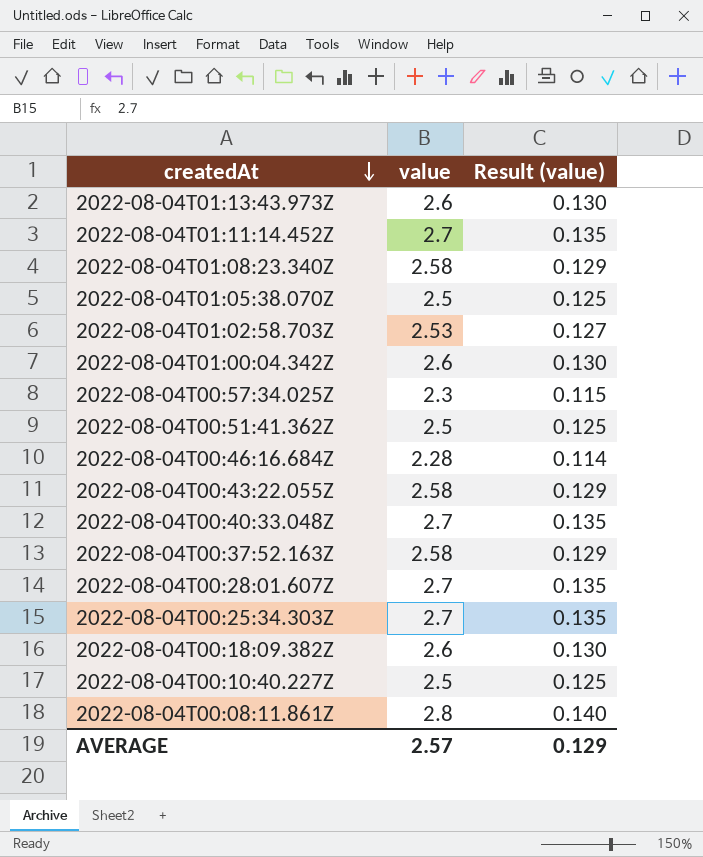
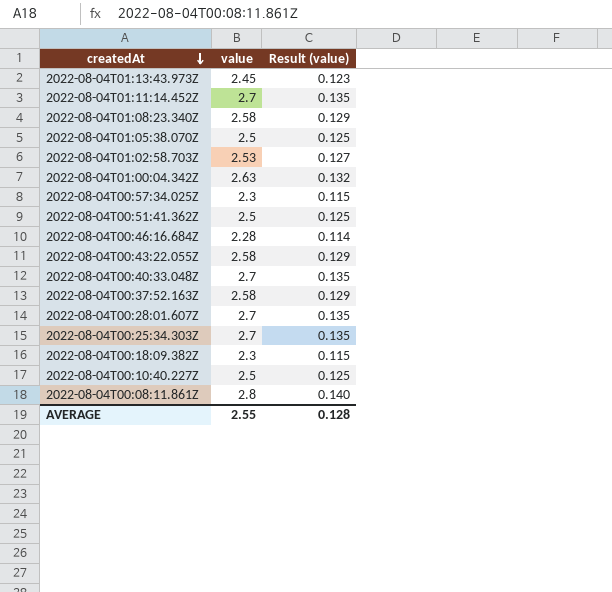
2022-08-04T01:13:43.973Z | value: 2.6 -> 2.45
2022-08-04T01:13:43.973Z | Result (value): 0.130 -> 0.123
2022-08-04T01:00:04.342Z | value: 2.6 -> 2.63
2022-08-04T01:00:04.342Z | Result (value): 0.130 -> 0.132
2022-08-04T00:18:09.382Z | value: 2.6 -> 2.3
2022-08-04T00:18:09.382Z | Result (value): 0.130 -> 0.115
AVERAGE | value: 2.57 -> 2.55
AVERAGE | Result (value): 0.129 -> 0.128

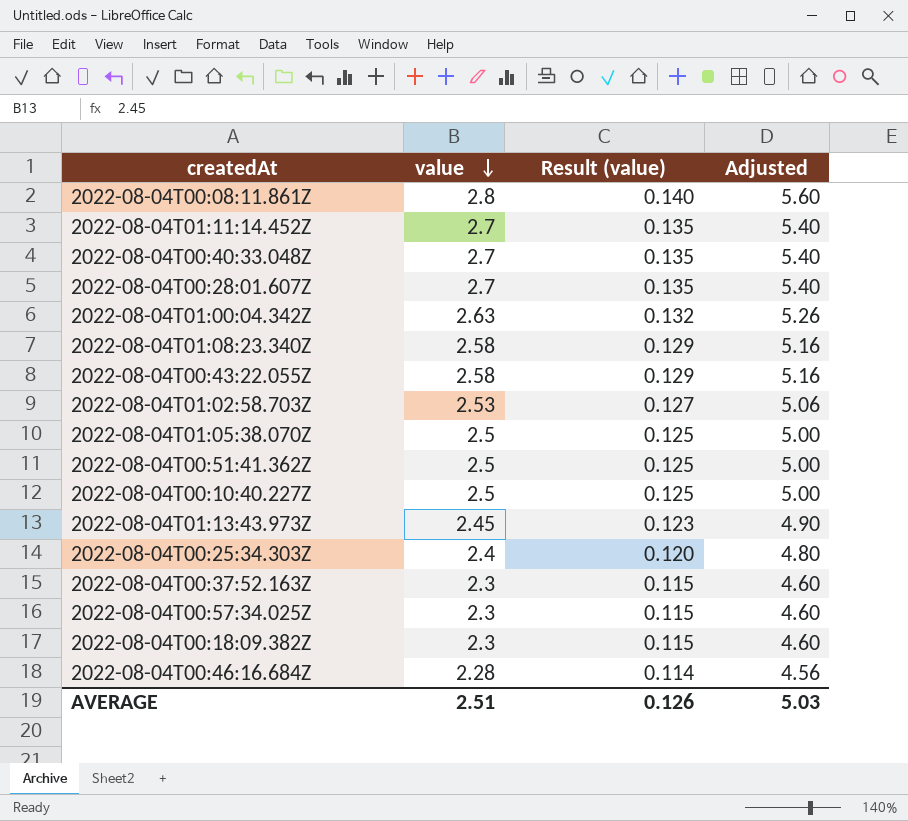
row order: createdAt descending -> value descending
column Adjusted | formula: none -> [value] * 2
2022-08-04T00:25:34.303Z | value: 2.7 -> 2.4
2022-08-04T00:25:34.303Z | Result (value): 0.135 -> 0.120
2022-08-04T00:37:52.163Z | value: 2.58 -> 2.3
2022-08-04T00:37:52.163Z | Result (value): 0.129 -> 0.115
AVERAGE | value: 2.55 -> 2.51
AVERAGE | Result (value): 0.128 -> 0.126

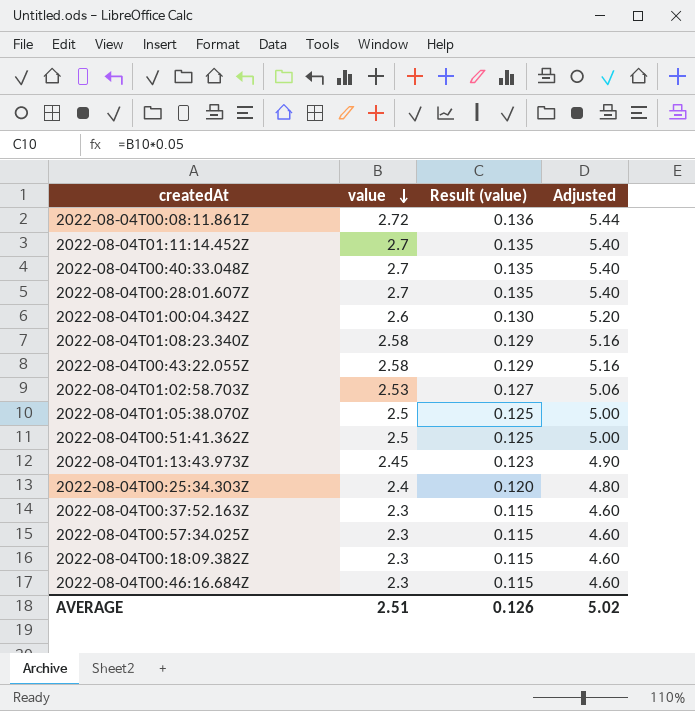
row 2022-08-04T00:10:40.227Z: 2.5 | 0.125 | 5.00 -> none
2022-08-04T00:08:11.861Z | value: 2.8 -> 2.72
2022-08-04T00:08:11.861Z | Result (value): 0.140 -> 0.136
2022-08-04T00:08:11.861Z | Adjusted: 5.60 -> 5.44
2022-08-04T01:00:04.342Z | value: 2.63 -> 2.6
2022-08-04T01:00:04.342Z | Result (value): 0.132 -> 0.130
2022-08-04T01:00:04.342Z | Adjusted: 5.26 -> 5.20
2022-08-04T00:46:16.684Z | value: 2.28 -> 2.3
2022-08-04T00:46:16.684Z | Result (value): 0.114 -> 0.115
2022-08-04T00:46:16.684Z | Adjusted: 4.56 -> 4.60
AVERAGE | Adjusted: 5.03 -> 5.02

